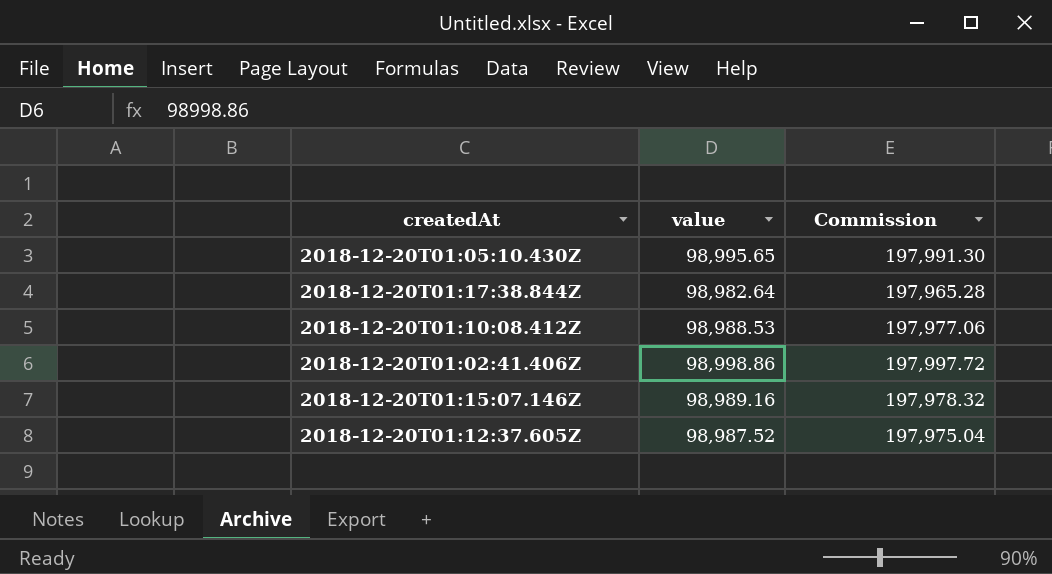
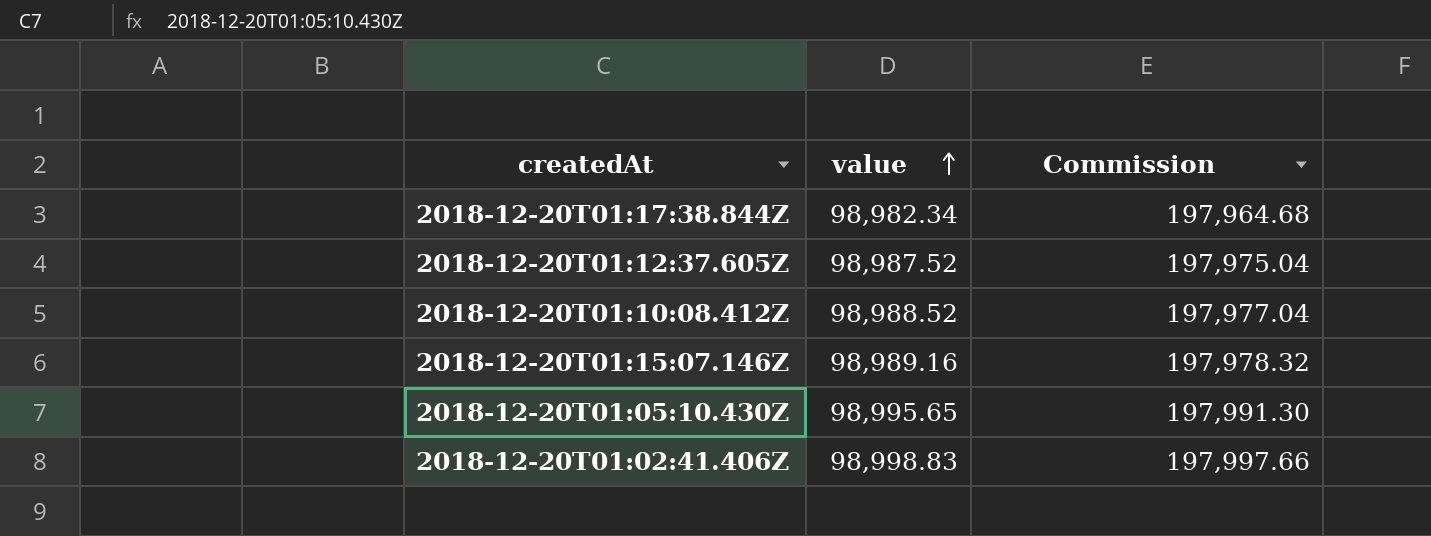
row order: none -> value ascending
2018-12-20T01:17:38.844Z | value: 98,982.64 -> 98,982.34
2018-12-20T01:17:38.844Z | Commission: 197,965.28 -> 197,964.68
2018-12-20T01:10:08.412Z | value: 98,988.53 -> 98,988.52
2018-12-20T01:10:08.412Z | Commission: 197,977.06 -> 197,977.04
2018-12-20T01:02:41.406Z | value: 98,998.86 -> 98,998.83
2018-12-20T01:02:41.406Z | Commission: 197,997.72 -> 197,997.66

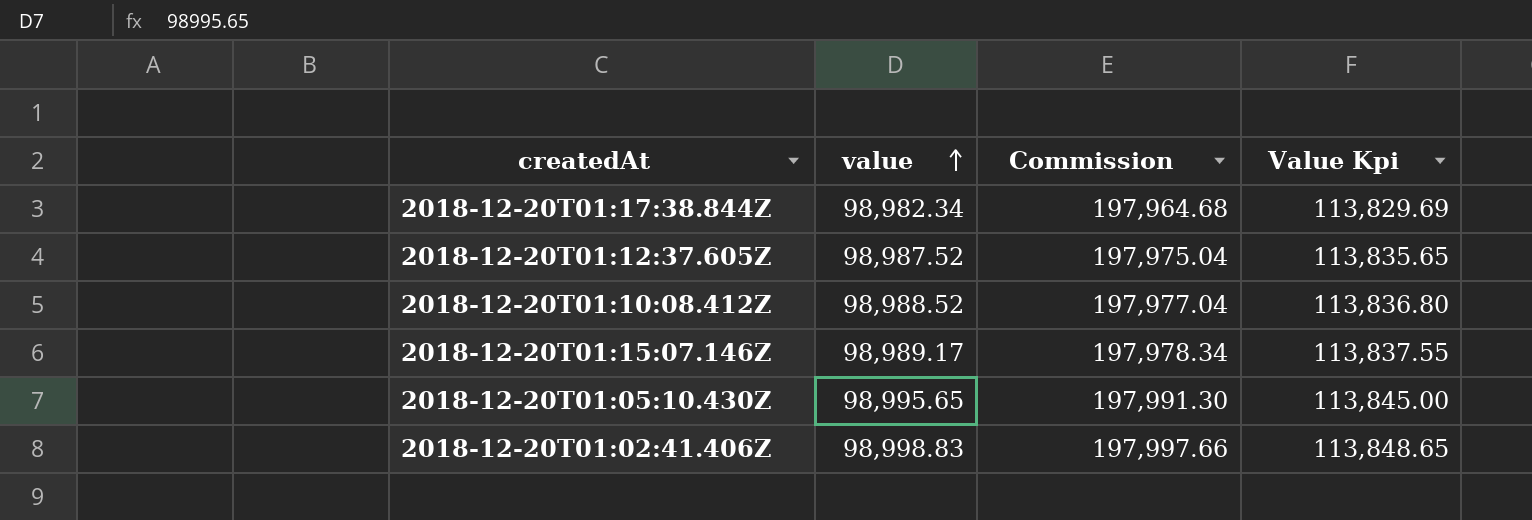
column Value Kpi | formula: none -> [value] * 1.15
2018-12-20T01:15:07.146Z | value: 98,989.16 -> 98,989.17
2018-12-20T01:15:07.146Z | Commission: 197,978.32 -> 197,978.34

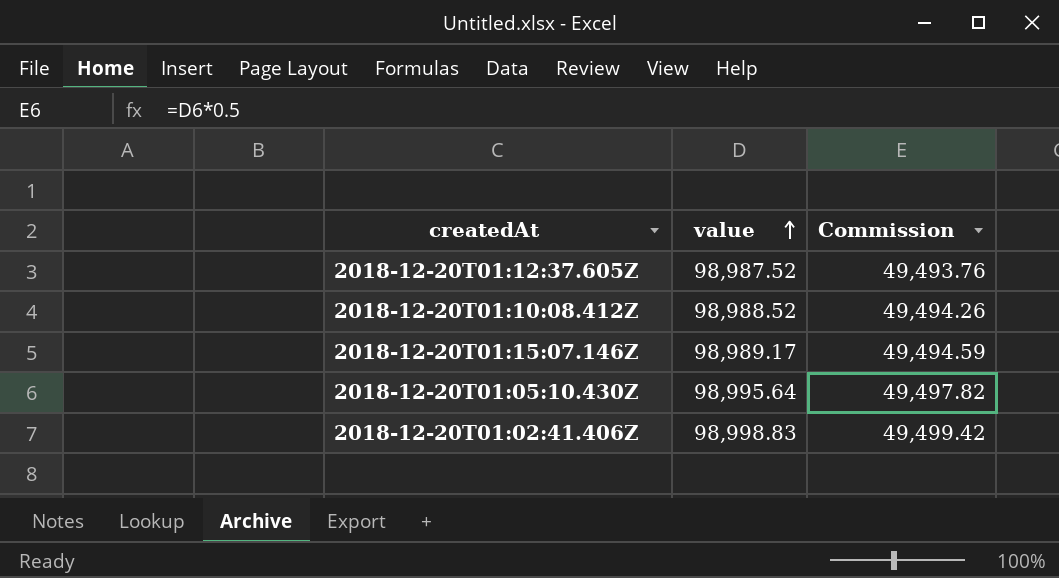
column Value Kpi | formula: [value] * 1.15 -> none
column Commission | formula: [value] * 2 -> [value] * 0.5
row 2018-12-20T01:17:38.844Z: 98,982.34 | 197,964.68 | 113,829.69 -> none
2018-12-20T01:05:10.430Z | value: 98,995.65 -> 98,995.64

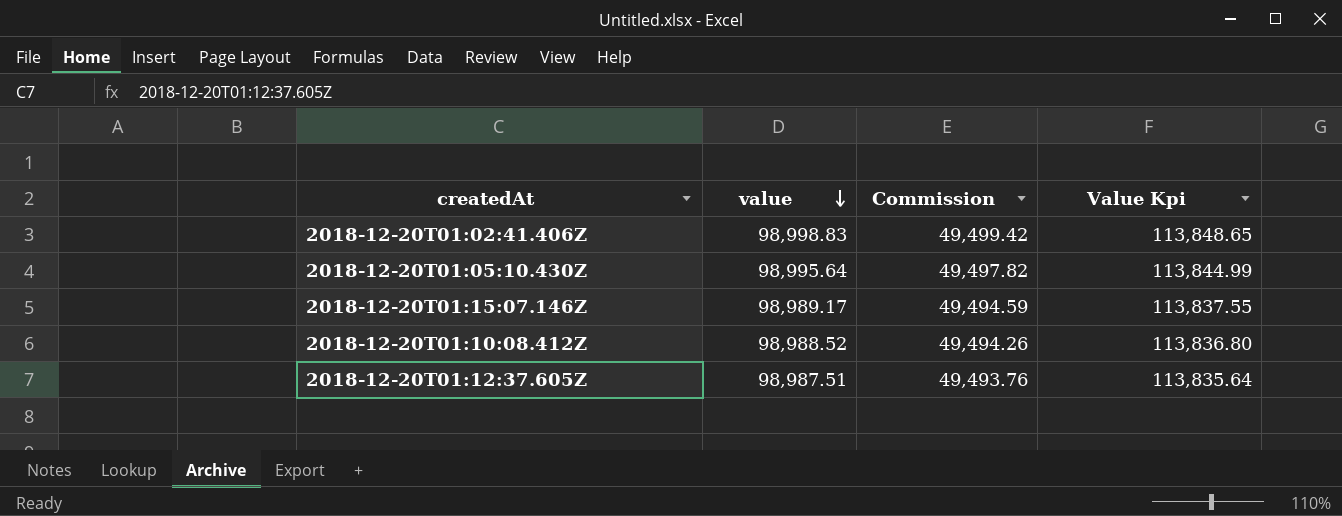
row order: value ascending -> value descending
column Value Kpi | formula: none -> [value] * 1.15
2018-12-20T01:12:37.605Z | value: 98,987.52 -> 98,987.51

